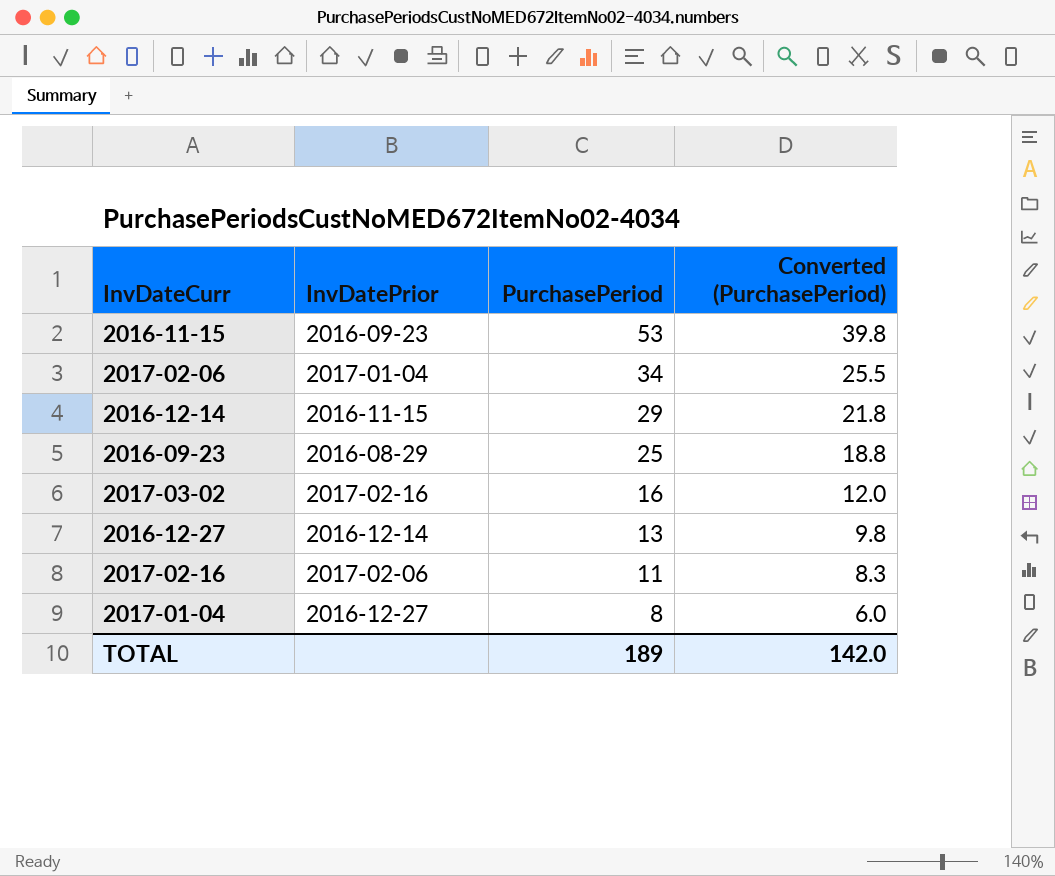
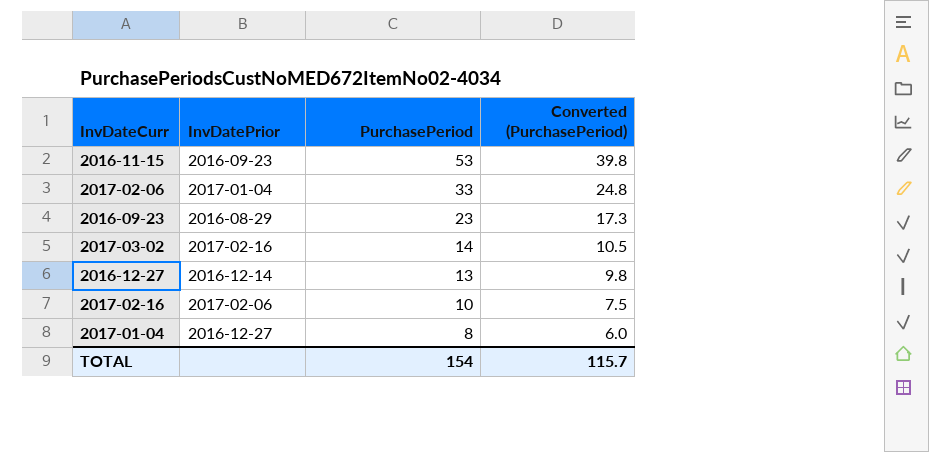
row 2016-12-14: 2016-11-15 | 29 | 21.8 -> none
2017-02-06 | PurchasePeriod: 34 -> 33
2017-02-06 | Converted (PurchasePeriod): 25.5 -> 24.8
2016-09-23 | PurchasePeriod: 25 -> 23
2016-09-23 | Converted (PurchasePeriod): 18.8 -> 17.3
2017-03-02 | PurchasePeriod: 16 -> 14
2017-03-02 | Converted (PurchasePeriod): 12.0 -> 10.5
2017-02-16 | PurchasePeriod: 11 -> 10
2017-02-16 | Converted (PurchasePeriod): 8.3 -> 7.5
TOTAL | PurchasePeriod: 189 -> 154
TOTAL | Converted (PurchasePeriod): 142.0 -> 115.7

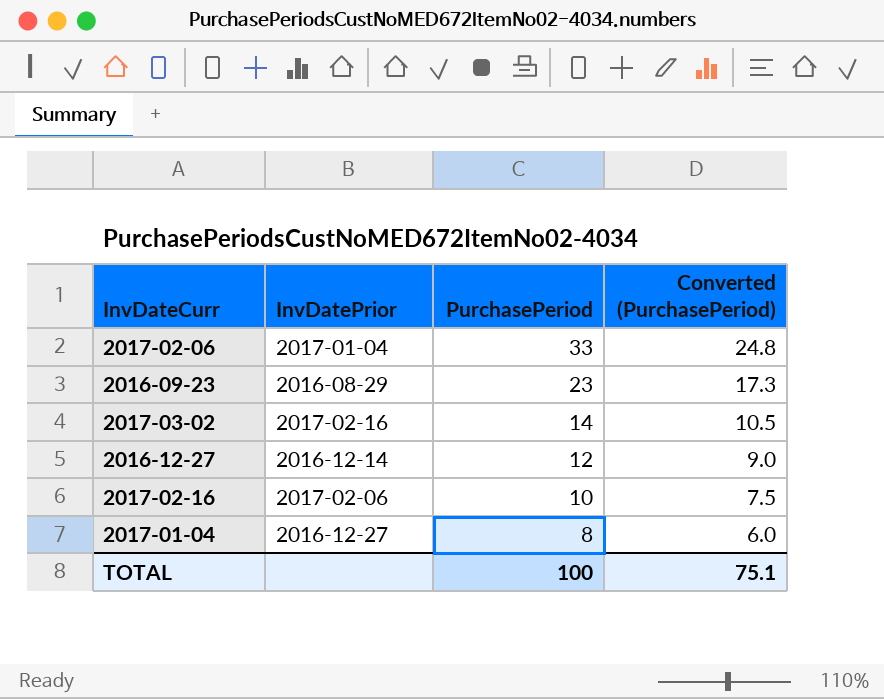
row 2016-11-15: 2016-09-23 | 53 | 39.8 -> none
2016-12-27 | PurchasePeriod: 13 -> 12
2016-12-27 | Converted (PurchasePeriod): 9.8 -> 9.0
TOTAL | PurchasePeriod: 154 -> 100
TOTAL | Converted (PurchasePeriod): 115.7 -> 75.1

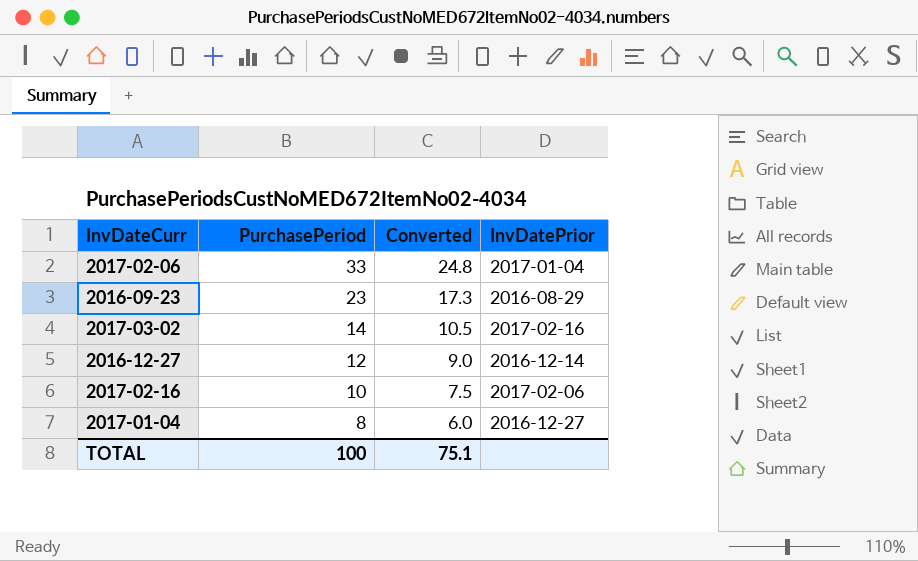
column name: Converted (PurchasePeriod) -> Converted
column InvDatePrior | position: 2 -> 4

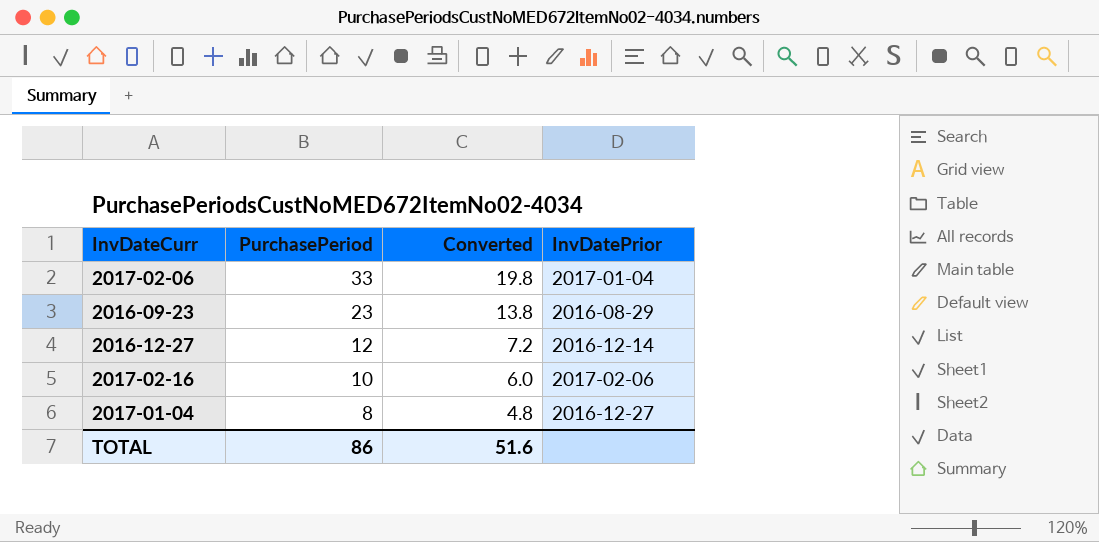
column Converted | formula: [PurchasePeriod] * 0.75 -> [PurchasePeriod] * 0.6
row 2017-03-02: 14 | 10.5 | 2017-02-16 -> none
TOTAL | PurchasePeriod: 100 -> 86
TOTAL | Converted: 75.1 -> 51.6

